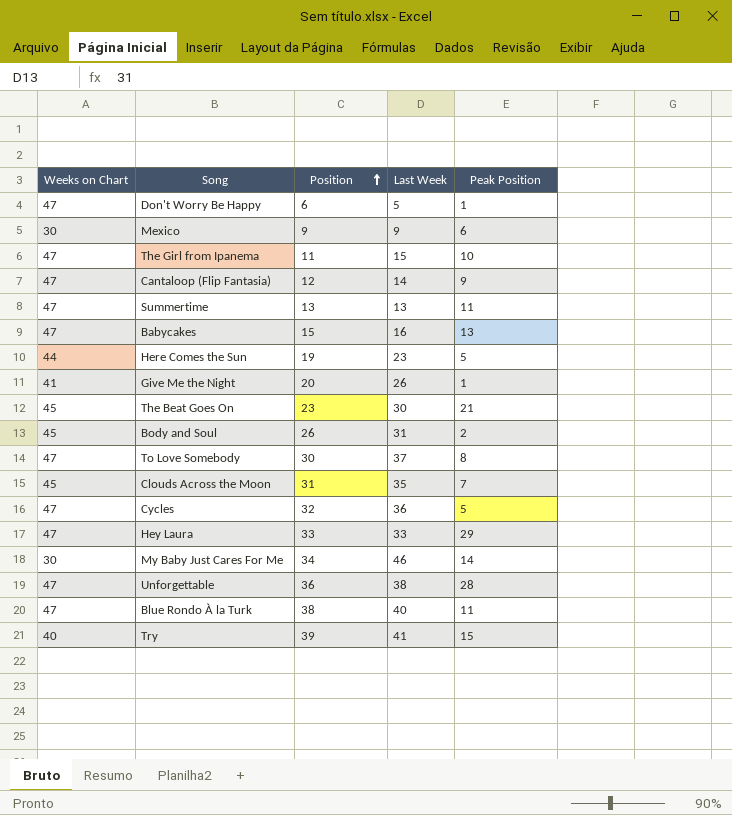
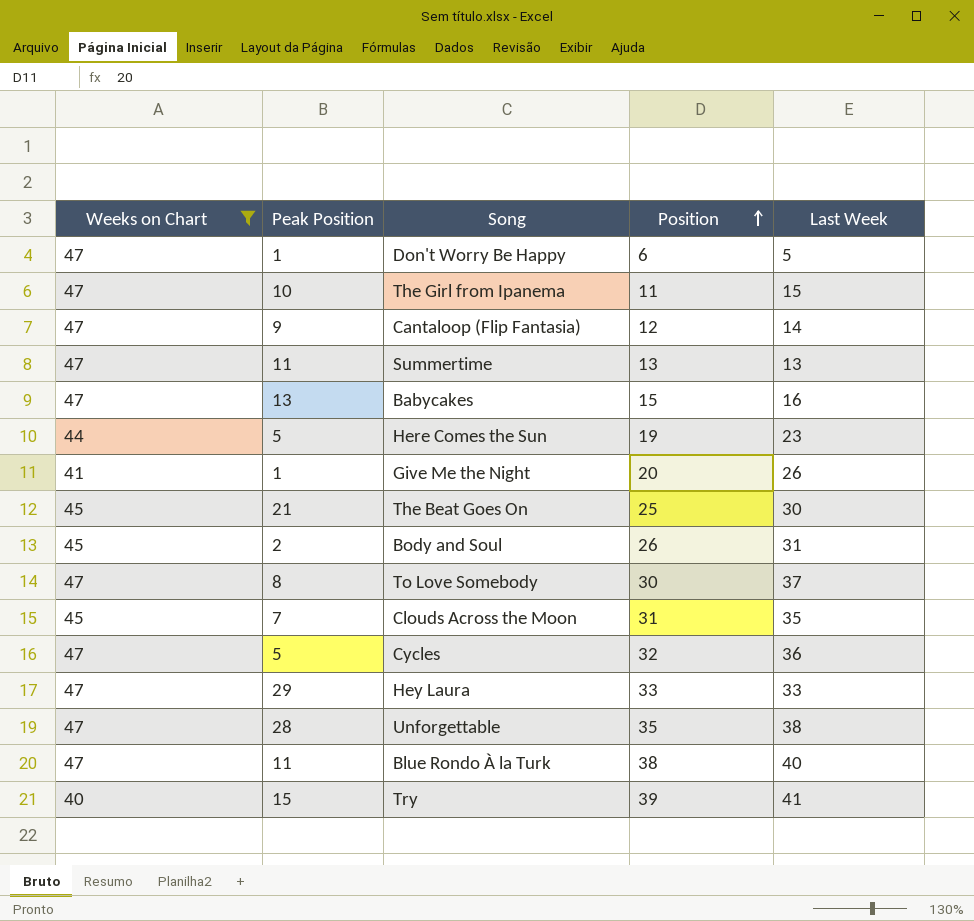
filter: none -> Weeks on Chart != 30
column Peak Position | position: 5 -> 2
The Beat Goes On | Position: 23 -> 25
Unforgettable | Position: 36 -> 35

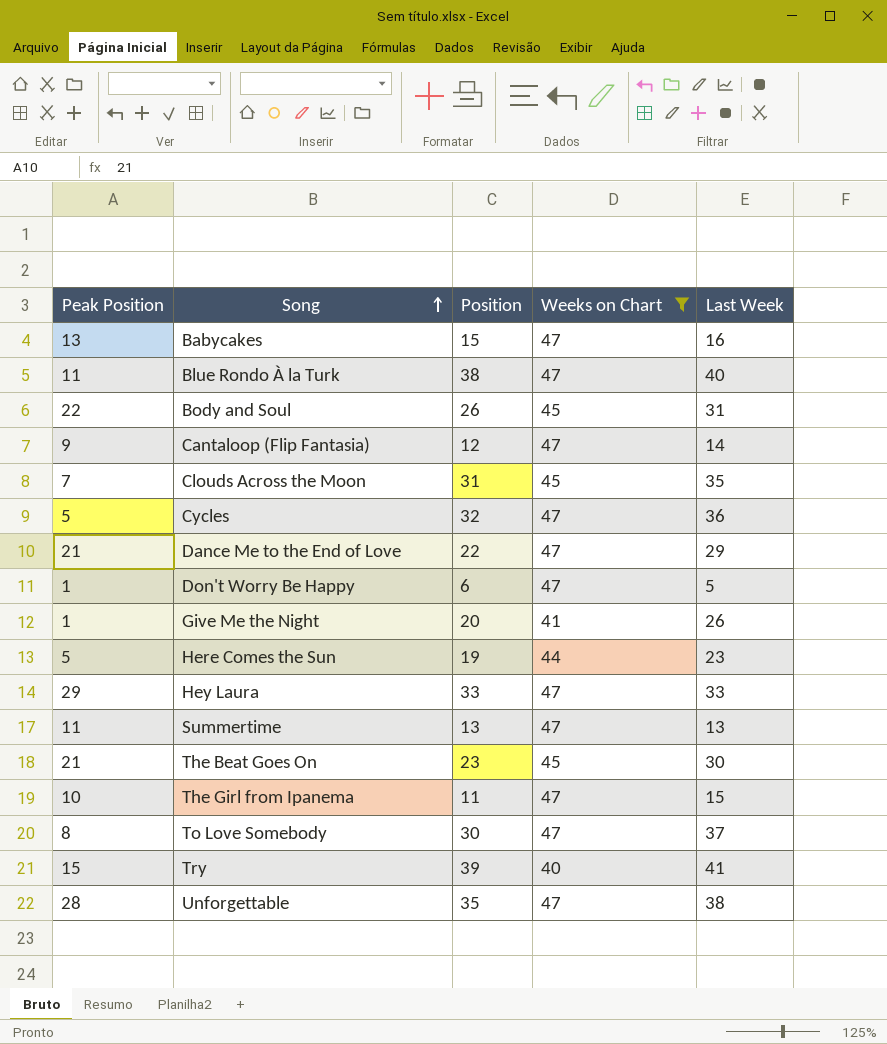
row order: Position ascending -> Song ascending
column Weeks on Chart | position: 1 -> 4
Body and Soul | Peak Position: 2 -> 22
row Dance Me to the End of Love: none -> 21 | 22 | 47 | 29
The Beat Goes On | Position: 25 -> 23

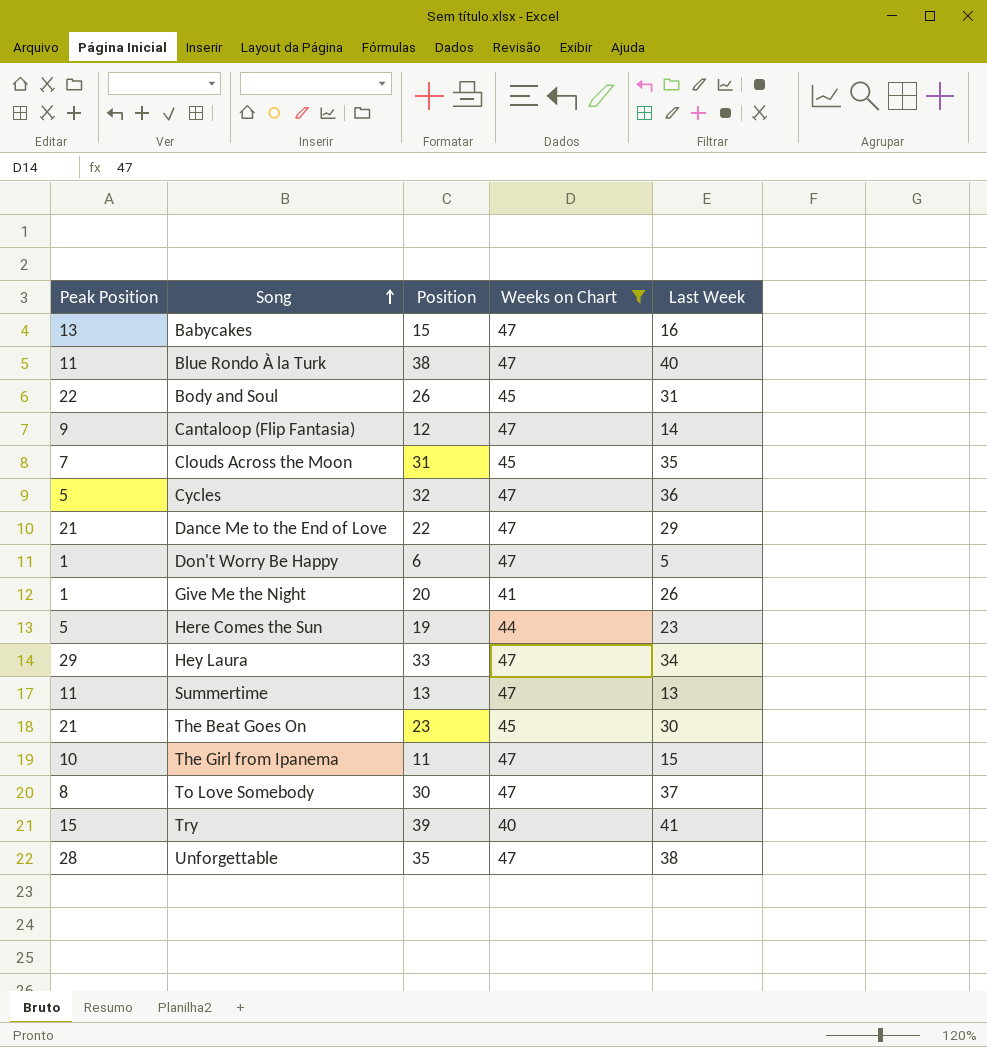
Hey Laura | Last Week: 33 -> 34

